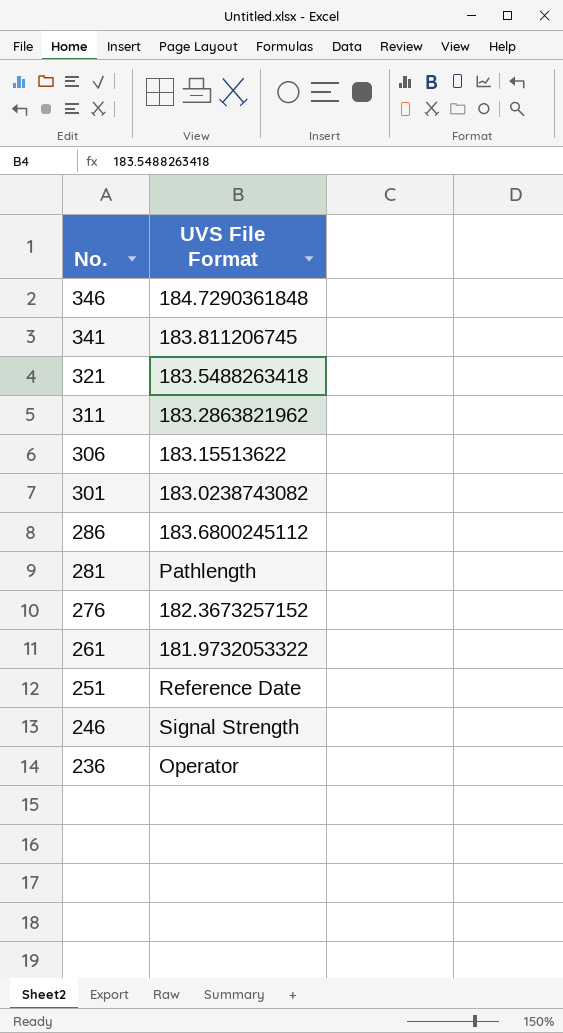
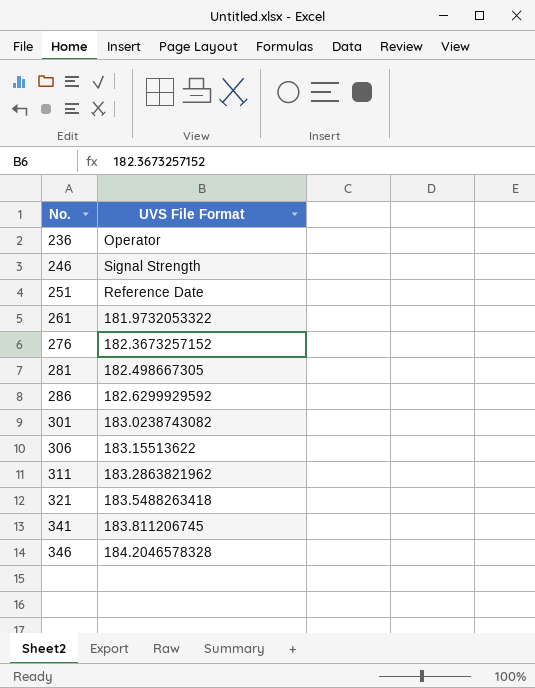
row order: No. descending -> No. ascending
281 | UVS File Format: Pathlength -> 182.498667305
286 | UVS File Format: 183.6800245112 -> 182.6299929592
346 | UVS File Format: 184.7290361848 -> 184.2046578328

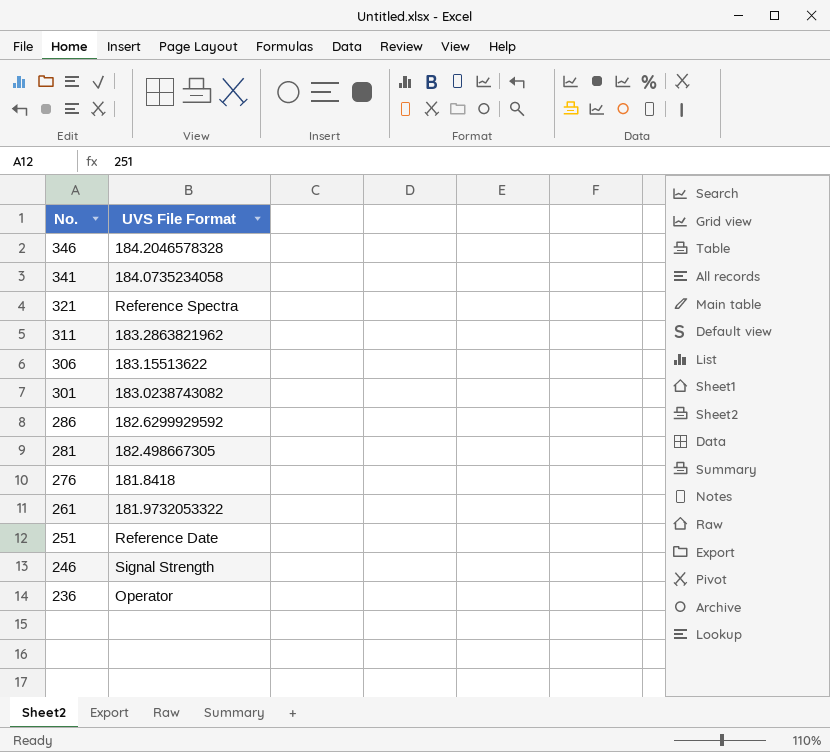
row order: No. ascending -> No. descending
341 | UVS File Format: 183.811206745 -> 184.0735234058
321 | UVS File Format: 183.5488263418 -> Reference Spectra
276 | UVS File Format: 182.3673257152 -> 181.8418

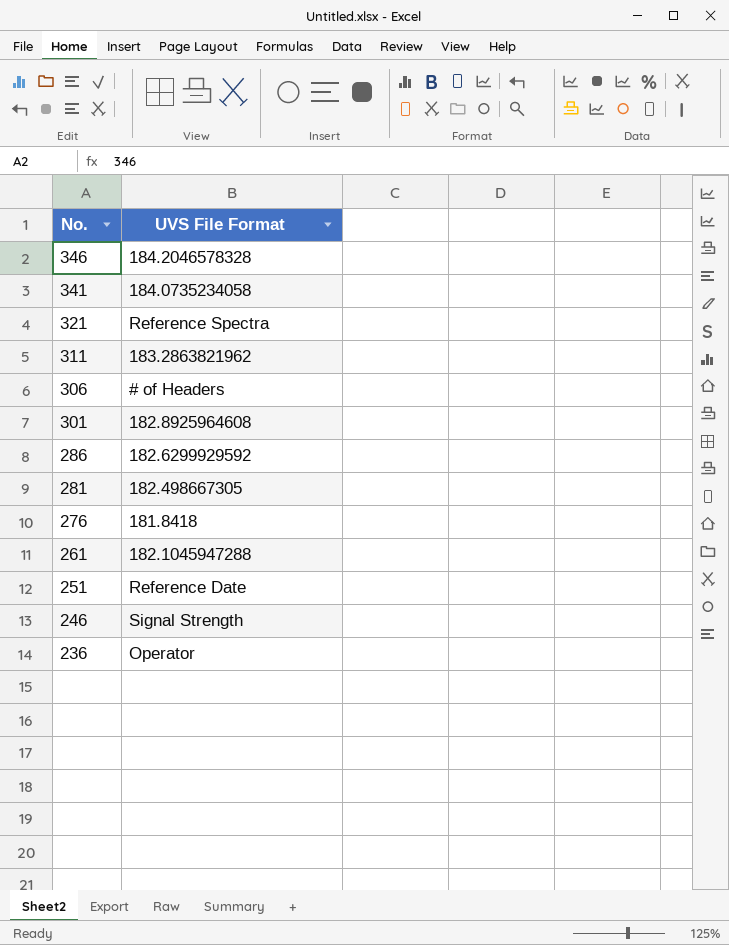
306 | UVS File Format: 183.15513622 -> # of Headers
301 | UVS File Format: 183.0238743082 -> 182.8925964608
261 | UVS File Format: 181.9732053322 -> 182.1045947288

